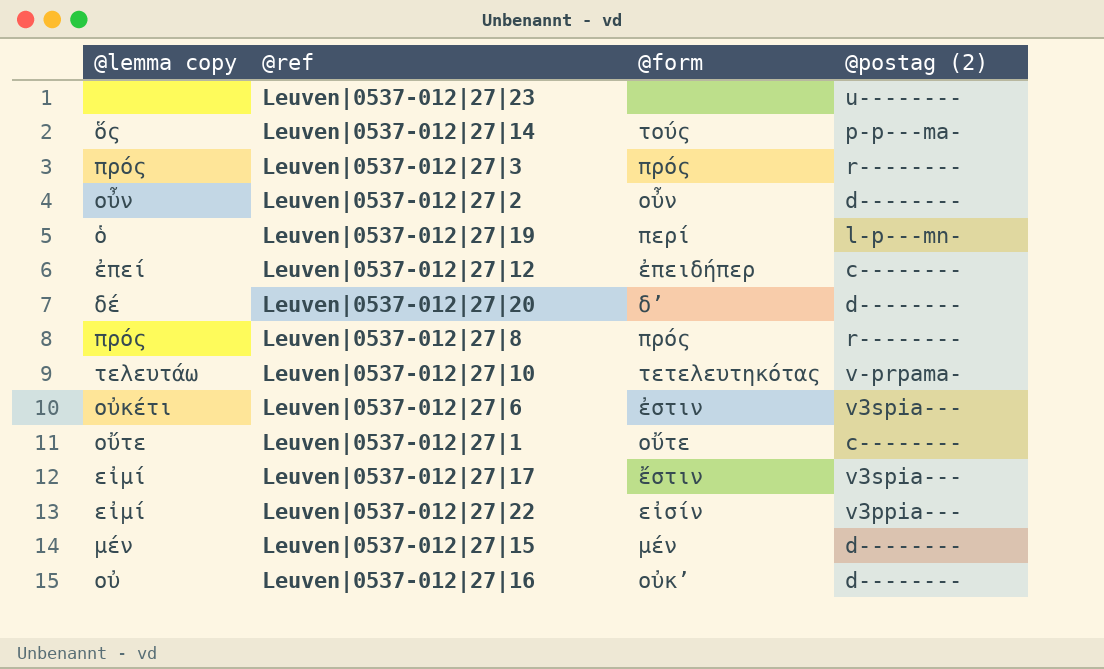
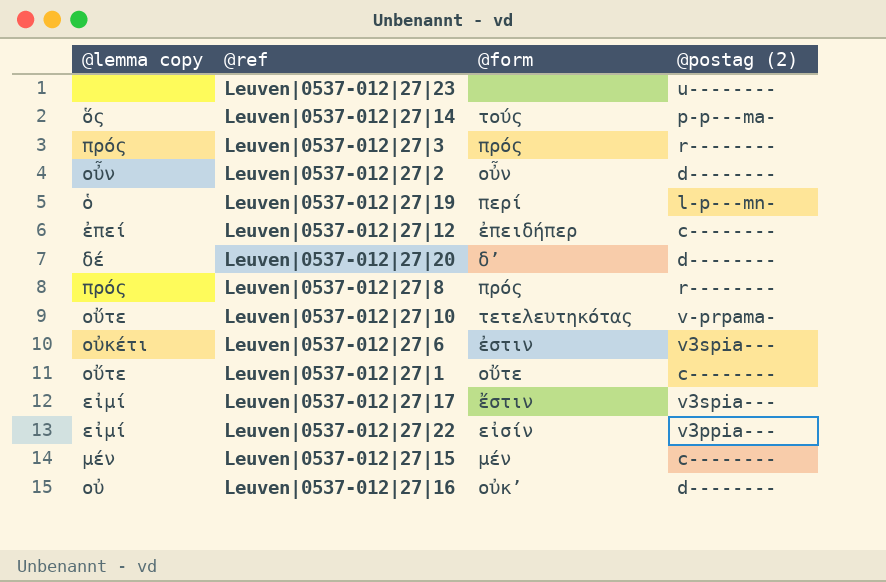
Leuven|0537-012|27|10 | @lemma copy: τελευτάω -> οὔτε
Leuven|0537-012|27|15 | @postag (2): d-------- -> c--------

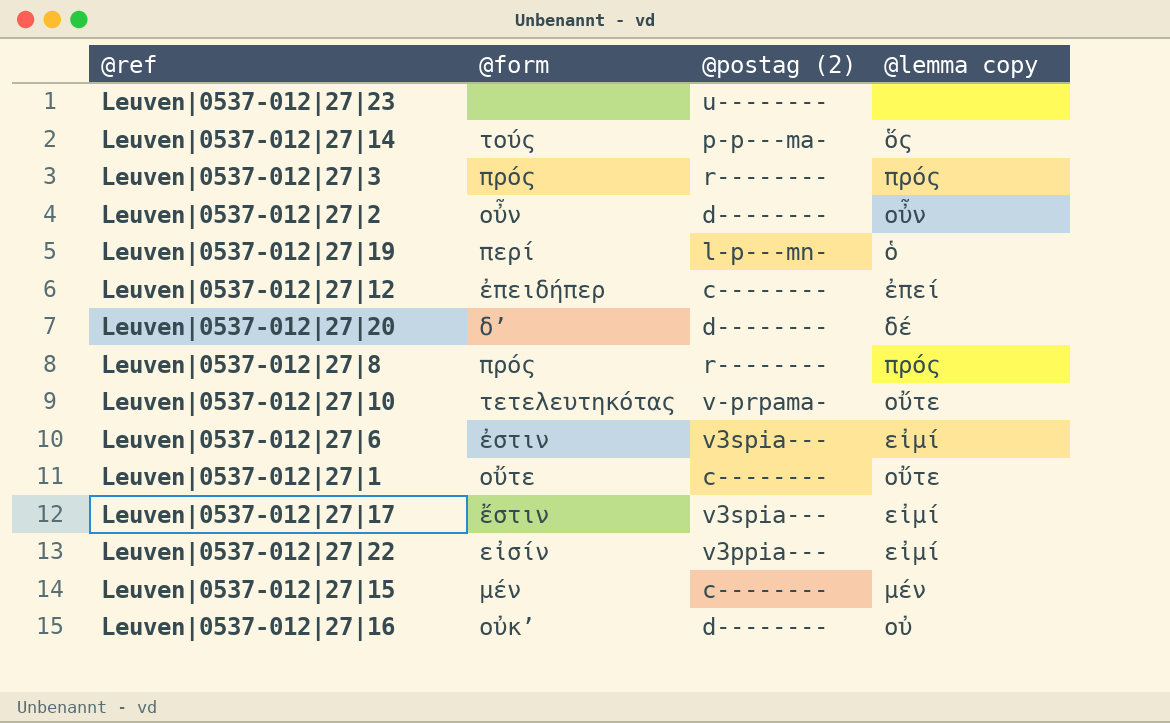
column @lemma copy | position: 1 -> 4
Leuven|0537-012|27|6 | @lemma copy: οὐκέτι -> εἰμί

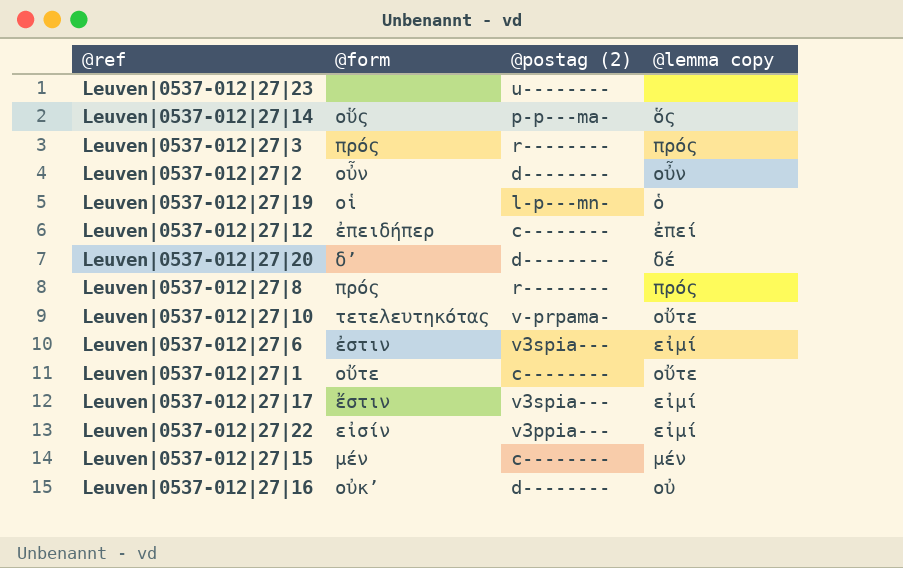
Leuven|0537-012|27|14 | @form: τούς -> οὕς
Leuven|0537-012|27|19 | @form: περί -> οἱ

